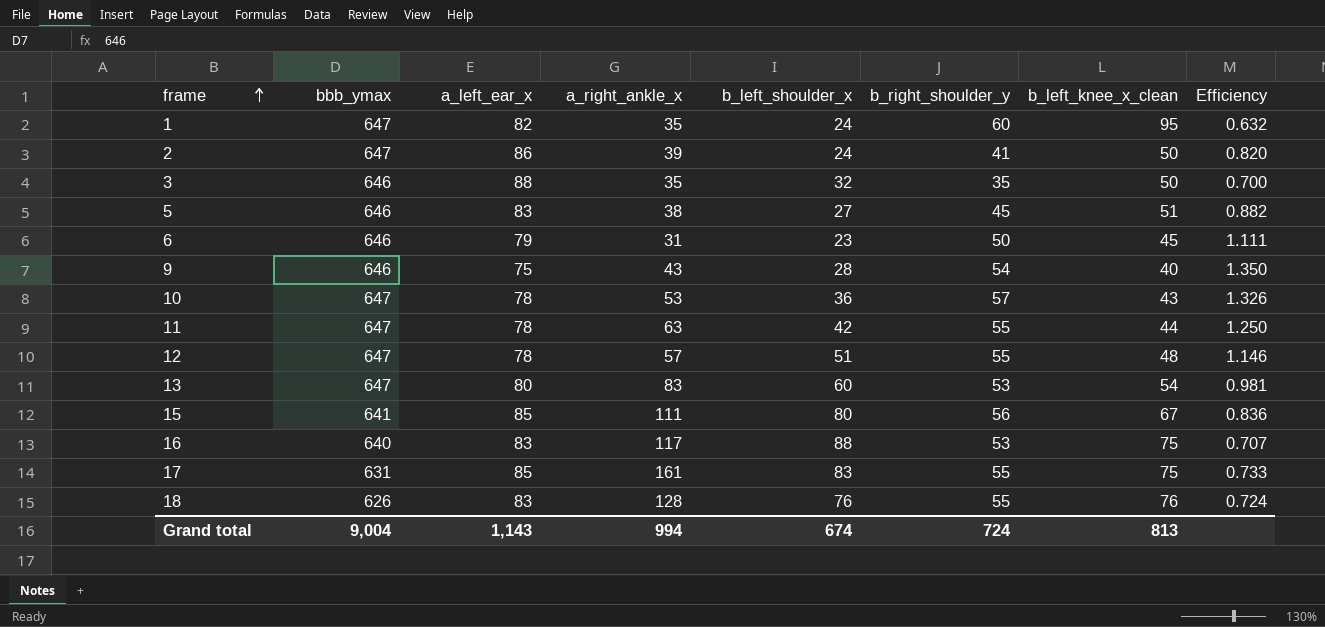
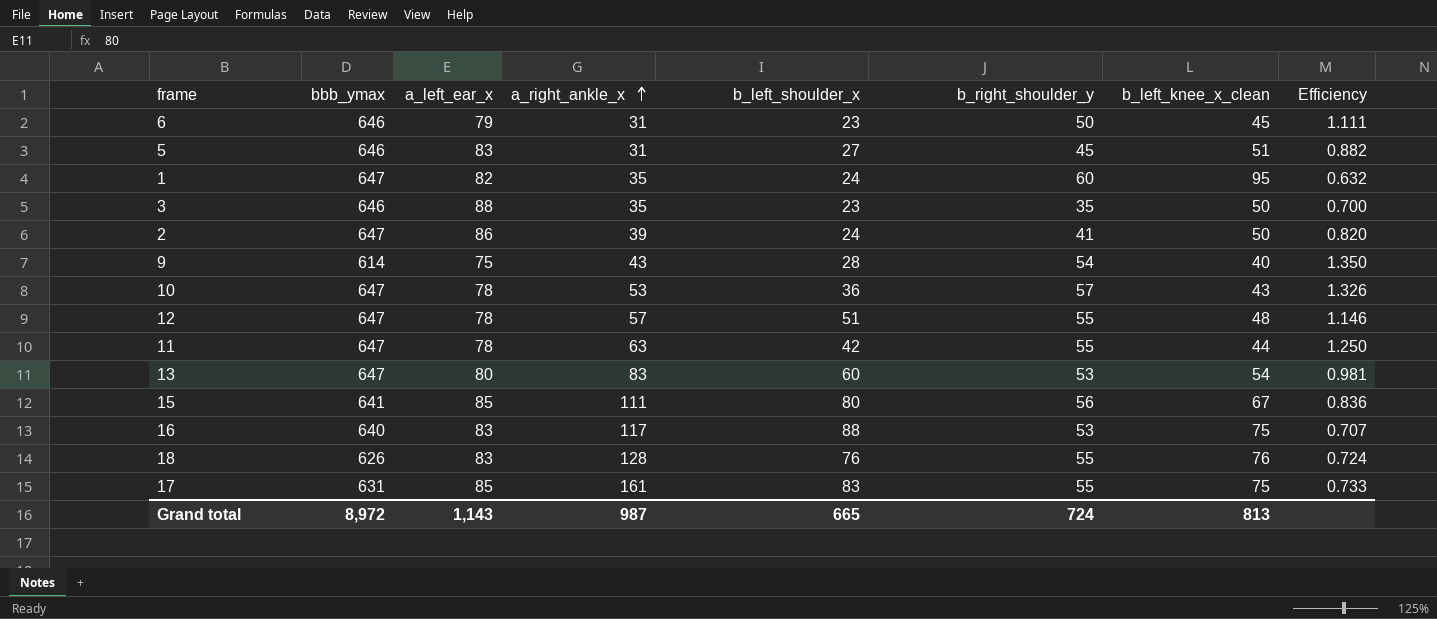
row order: frame ascending -> a_right_ankle_x ascending
5 | a_right_ankle_x: 38 -> 31
3 | b_left_shoulder_x: 32 -> 23
9 | bbb_ymax: 646 -> 614
Grand total | bbb_ymax: 9,004 -> 8,972
Grand total | a_right_ankle_x: 994 -> 987
Grand total | b_left_shoulder_x: 674 -> 665

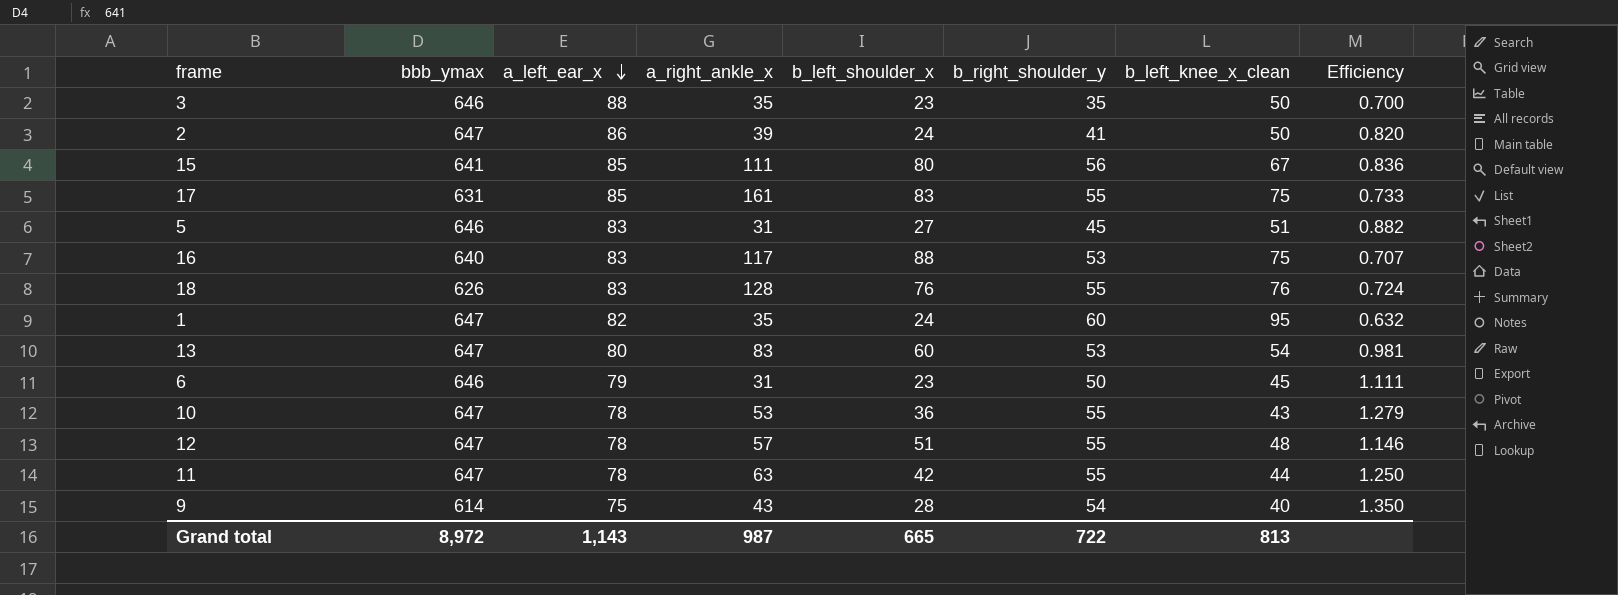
row order: a_right_ankle_x ascending -> a_left_ear_x descending
10 | b_right_shoulder_y: 57 -> 55
10 | Efficiency: 1.326 -> 1.279
Grand total | b_right_shoulder_y: 724 -> 722

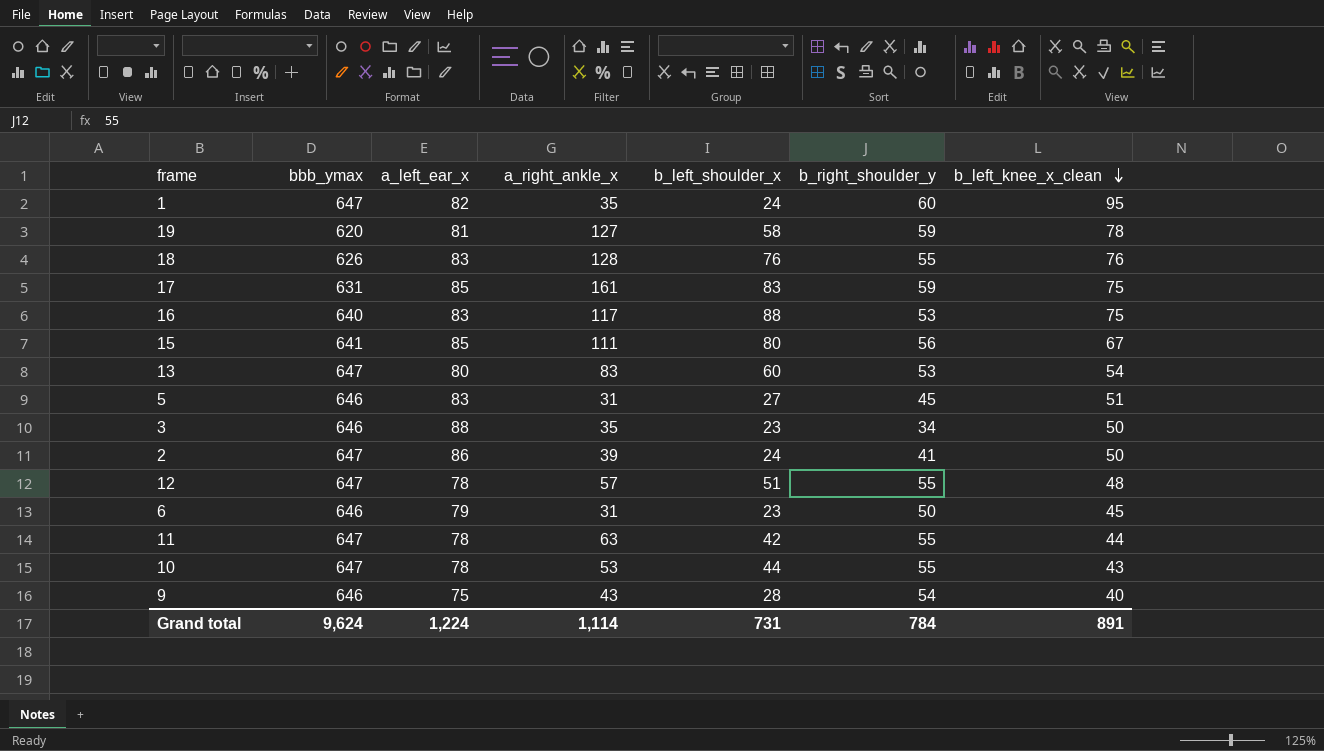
row order: a_left_ear_x descending -> b_left_knee_x_clean descending
column Efficiency | formula: [b_right_shoulder_y] / [b_left_knee_x_clean] -> none
row 19: none -> 620 | 81 | 127 | 58 | 59 | 78
17 | b_right_shoulder_y: 55 -> 59
3 | b_right_shoulder_y: 35 -> 34
10 | b_left_shoulder_x: 36 -> 44
9 | bbb_ymax: 614 -> 646
Grand total | bbb_ymax: 8,972 -> 9,624
Grand total | a_left_ear_x: 1,143 -> 1,224
Grand total | a_right_ankle_x: 987 -> 1,114
Grand total | b_left_shoulder_x: 665 -> 731
Grand total | b_right_shoulder_y: 722 -> 784
Grand total | b_left_knee_x_clean: 813 -> 891

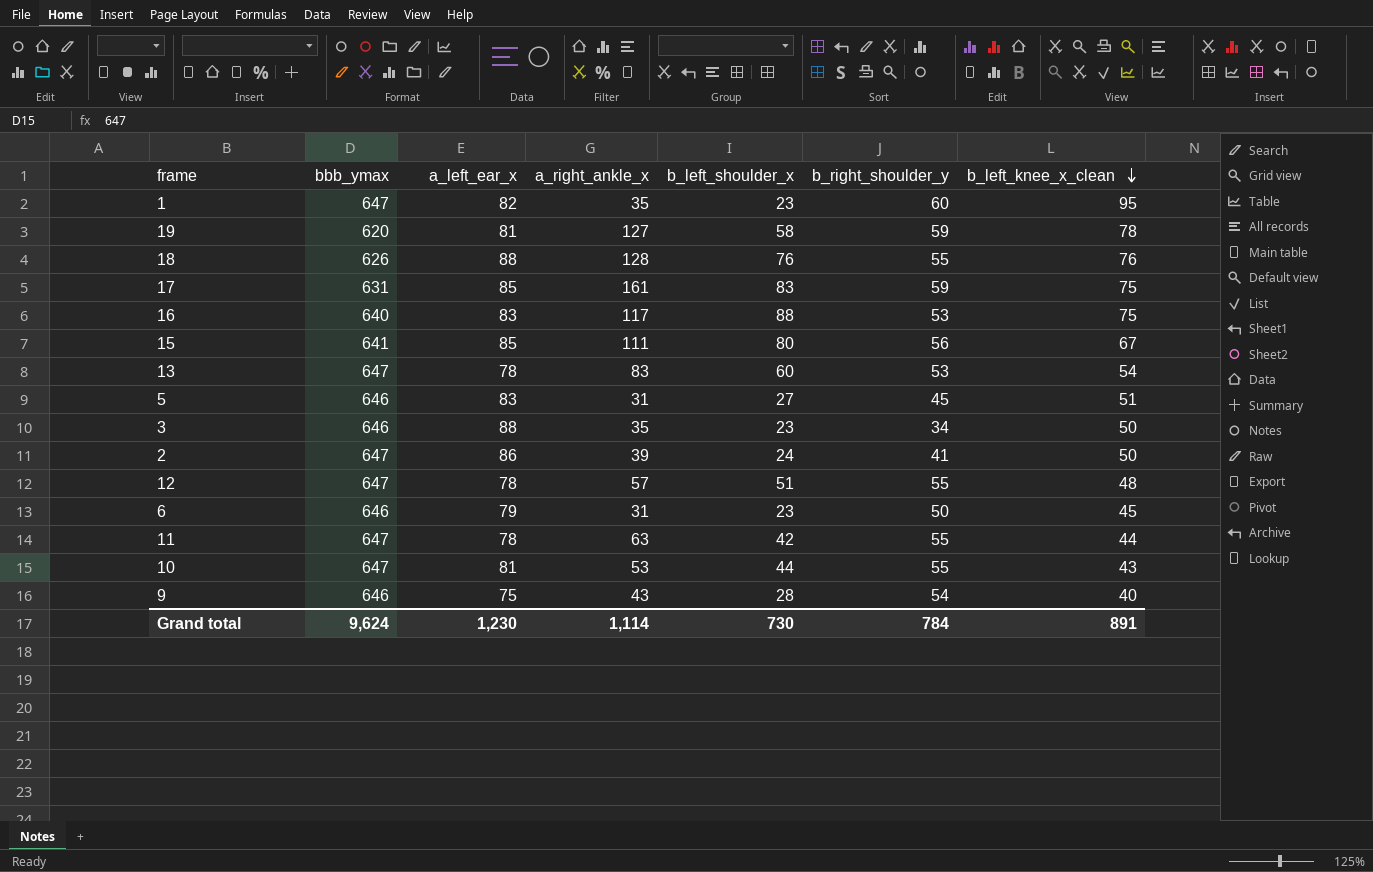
1 | b_left_shoulder_x: 24 -> 23
18 | a_left_ear_x: 83 -> 88
13 | a_left_ear_x: 80 -> 78
10 | a_left_ear_x: 78 -> 81
Grand total | a_left_ear_x: 1,224 -> 1,230
Grand total | b_left_shoulder_x: 731 -> 730

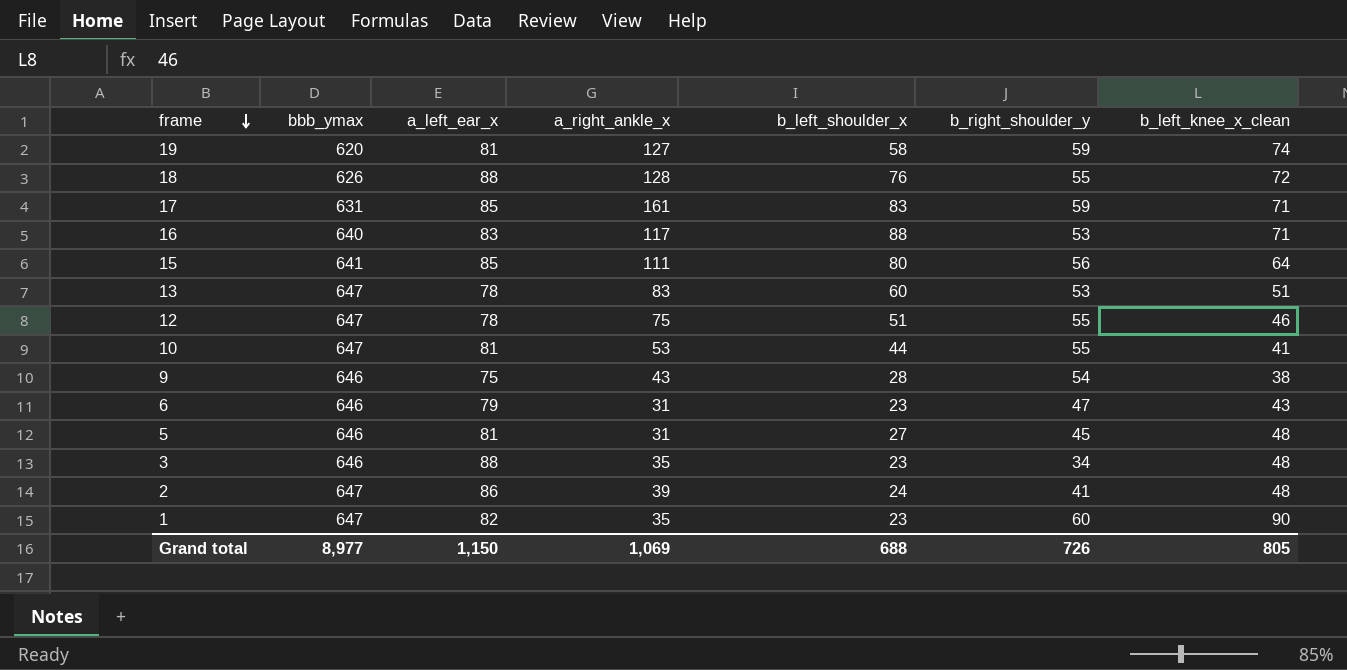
row order: b_left_knee_x_clean descending -> frame descending
row 11: 647 | 78 | 63 | 42 | 55 | 44 -> none
19 | b_left_knee_x_clean: 78 -> 74
18 | b_left_knee_x_clean: 76 -> 72
17 | b_left_knee_x_clean: 75 -> 71
16 | b_left_knee_x_clean: 75 -> 71
15 | b_left_knee_x_clean: 67 -> 64
13 | b_left_knee_x_clean: 54 -> 51
12 | a_right_ankle_x: 57 -> 75
12 | b_left_knee_x_clean: 48 -> 46
10 | b_left_knee_x_clean: 43 -> 41
9 | b_left_knee_x_clean: 40 -> 38
6 | b_right_shoulder_y: 50 -> 47
6 | b_left_knee_x_clean: 45 -> 43
5 | a_left_ear_x: 83 -> 81
5 | b_left_knee_x_clean: 51 -> 48
3 | b_left_knee_x_clean: 50 -> 48
2 | b_left_knee_x_clean: 50 -> 48
1 | b_left_knee_x_clean: 95 -> 90
Grand total | bbb_ymax: 9,624 -> 8,977
Grand total | a_left_ear_x: 1,230 -> 1,150
Grand total | a_right_ankle_x: 1,114 -> 1,069
Grand total | b_left_shoulder_x: 730 -> 688
Grand total | b_right_shoulder_y: 784 -> 726
Grand total | b_left_knee_x_clean: 891 -> 805

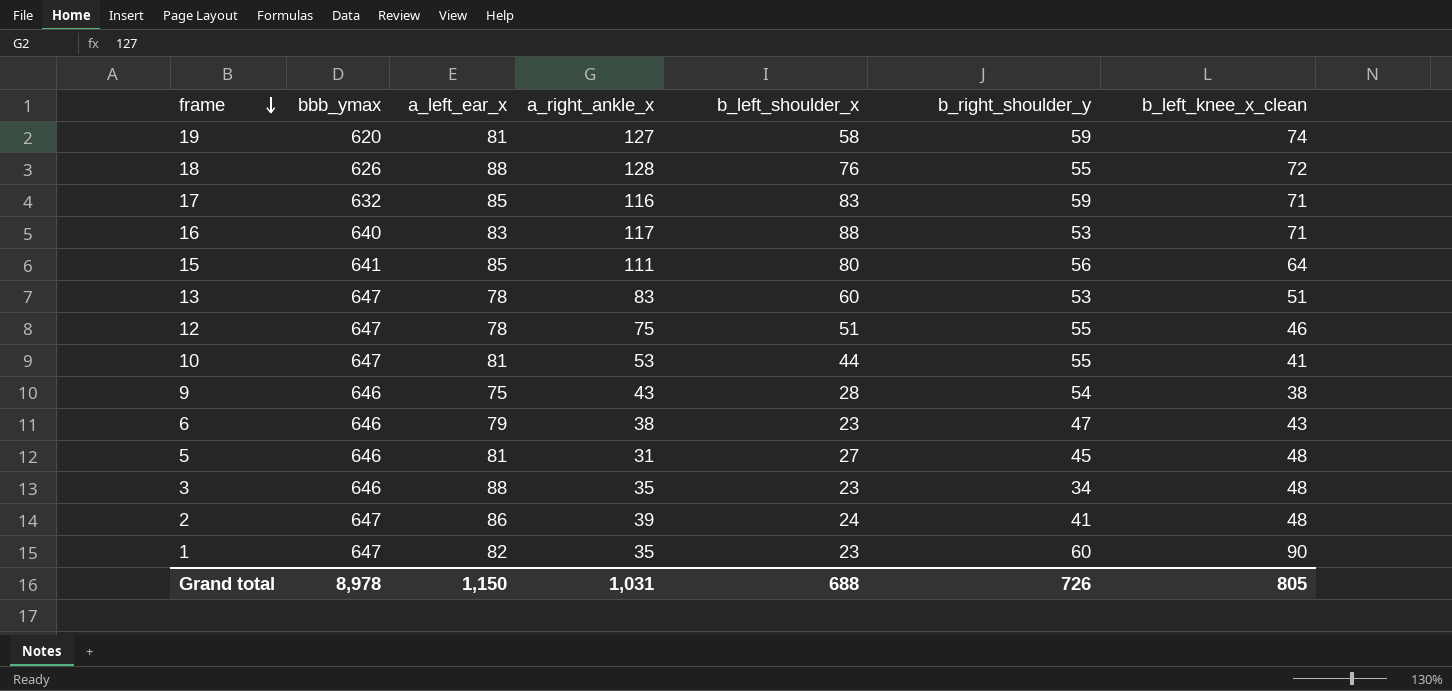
17 | bbb_ymax: 631 -> 632
17 | a_right_ankle_x: 161 -> 116
6 | a_right_ankle_x: 31 -> 38
Grand total | bbb_ymax: 8,977 -> 8,978
Grand total | a_right_ankle_x: 1,069 -> 1,031

